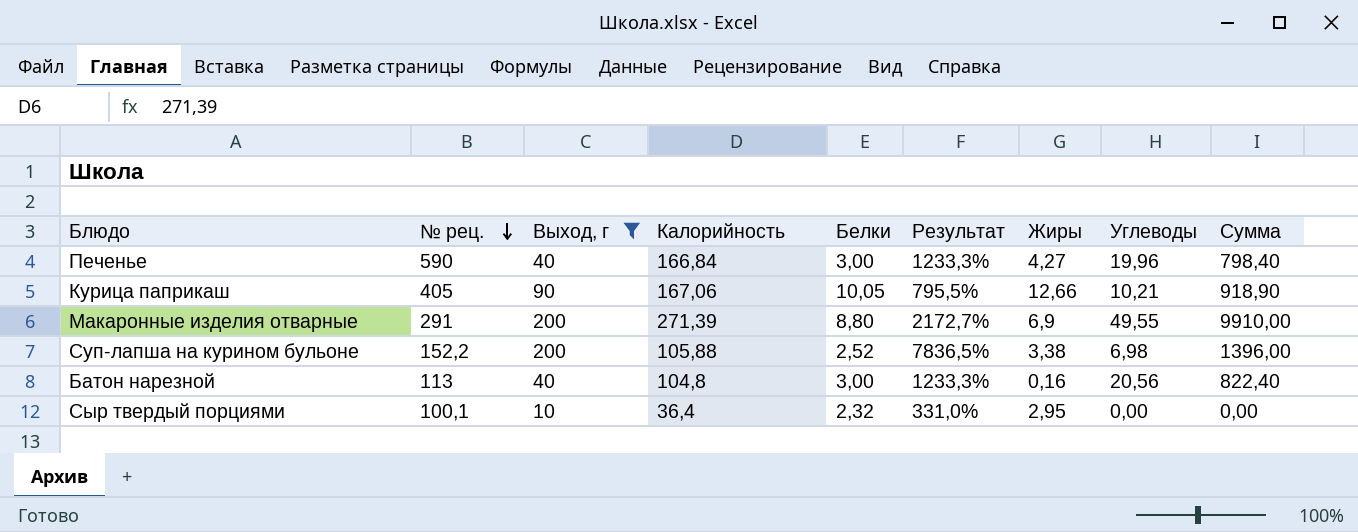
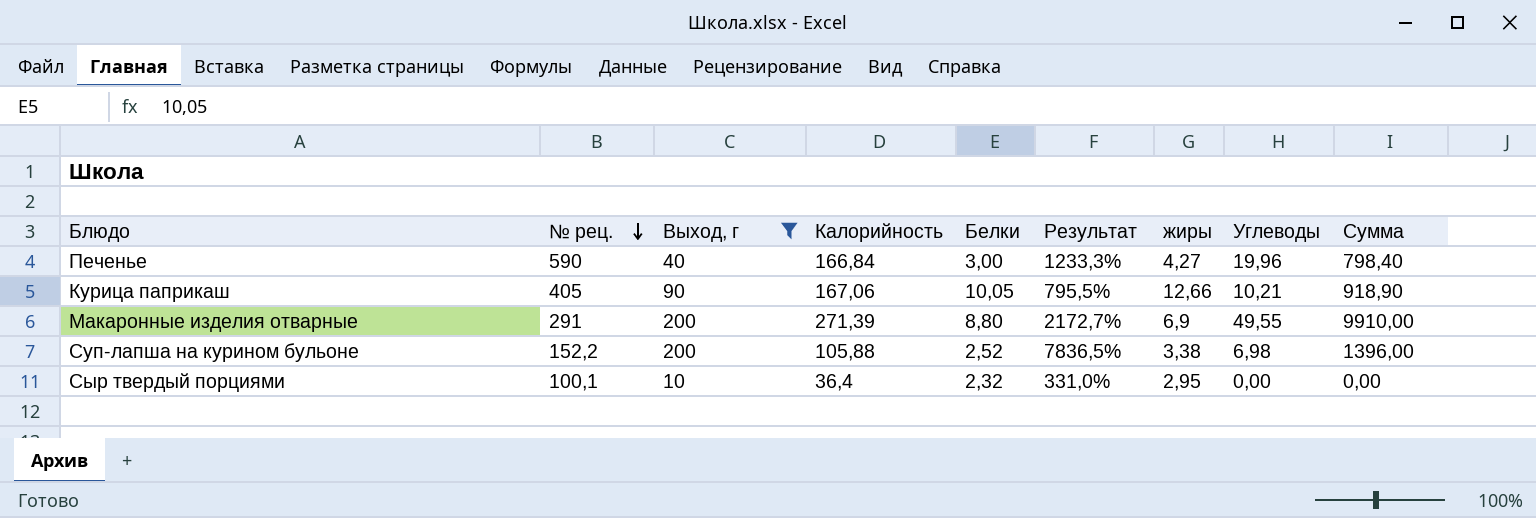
column name: Жиры -> жиры
row Батон нарезной: 113 | 40 | 104,8 | 3,00 | 1233,3% | 0,16 | 20,56 | 822,40 -> none

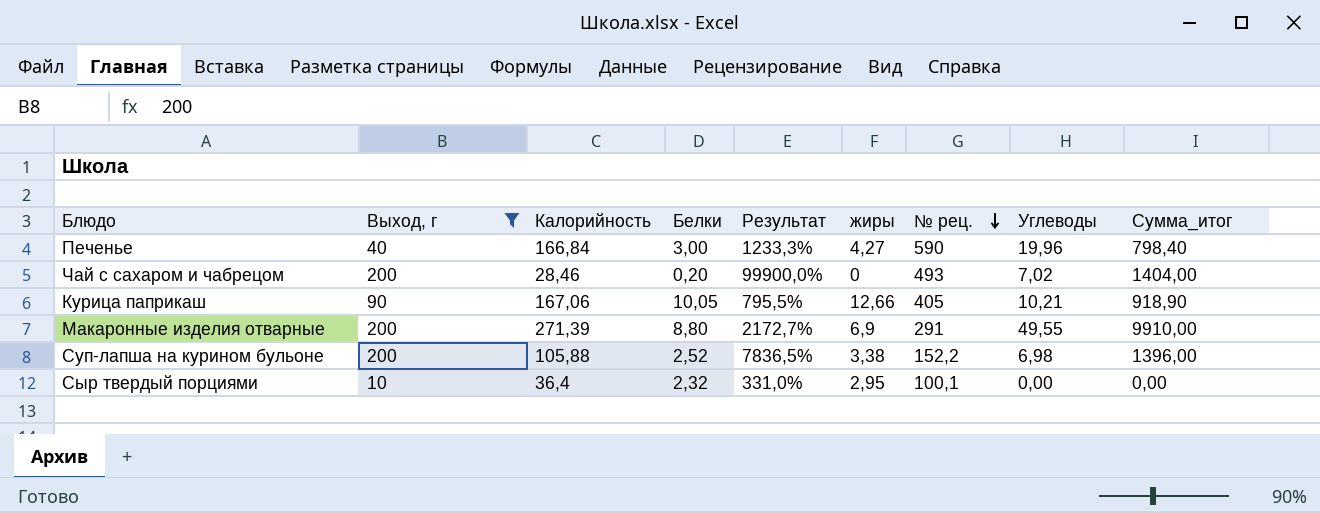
column № рец. | position: 2 -> 7
column name: Сумма -> Сумма_итог
row Чай с сахаром и чабрецом: none -> 200 | 28,46 | 0,20 | 99900,0% | 0 | 493 | 7,02 | 1404,00

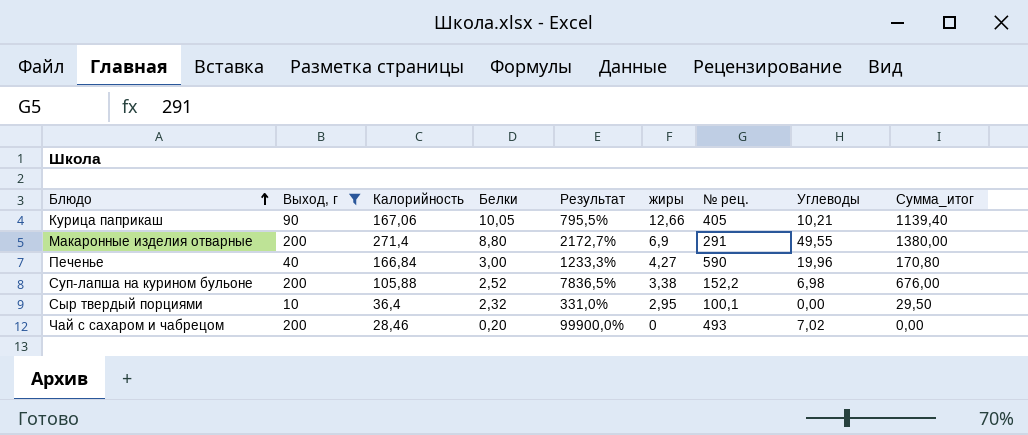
row order: № рец. descending -> Блюдо ascending
column Сумма_итог | formula: [Выход, г] * [Углеводы] -> [Выход, г] * [жиры]
Макаронные изделия отварные | Калорийность: 271,39 -> 271,4

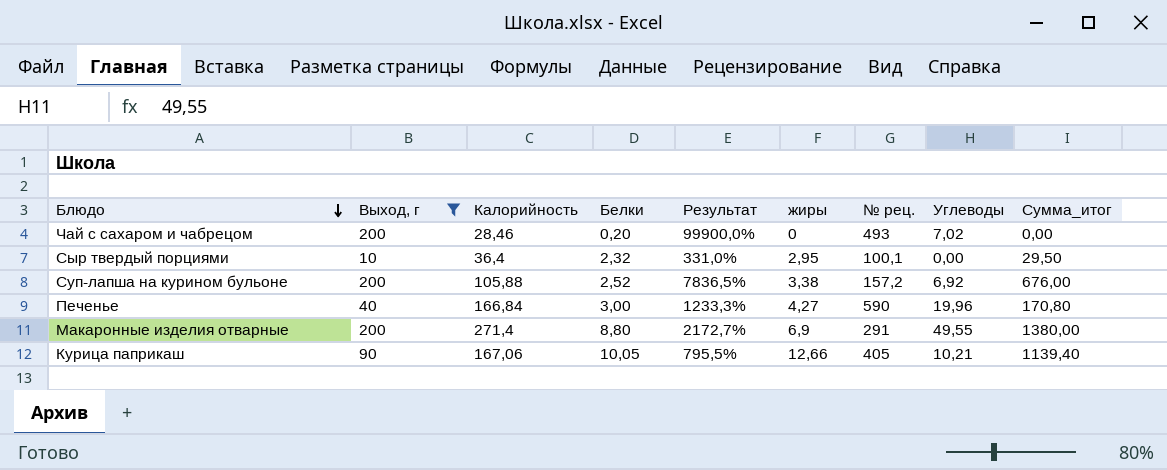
row order: Блюдо ascending -> Блюдо descending
Суп-лапша на курином бульоне | № рец.: 152,2 -> 157,2
Суп-лапша на курином бульоне | Углеводы: 6,98 -> 6,92

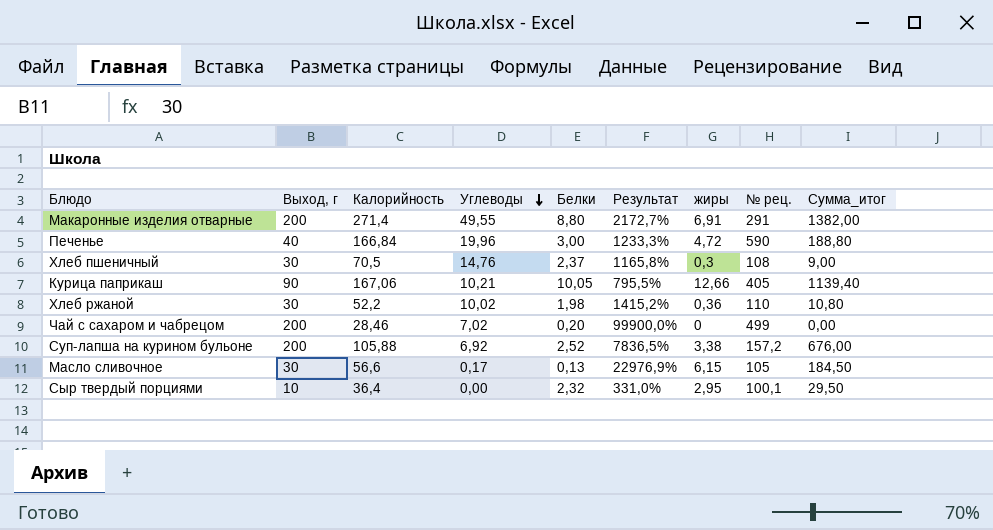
filter: Выход, г != 30 -> none
row order: Блюдо descending -> Углеводы descending
column Углеводы | position: 8 -> 4
Макаронные изделия отварные | жиры: 6,9 -> 6,91
Макаронные изделия отварные | Сумма_итог: 1380,00 -> 1382,00
Печенье | жиры: 4,27 -> 4,72
Печенье | Сумма_итог: 170,80 -> 188,80
Чай с сахаром и чабрецом | № рец.: 493 -> 499

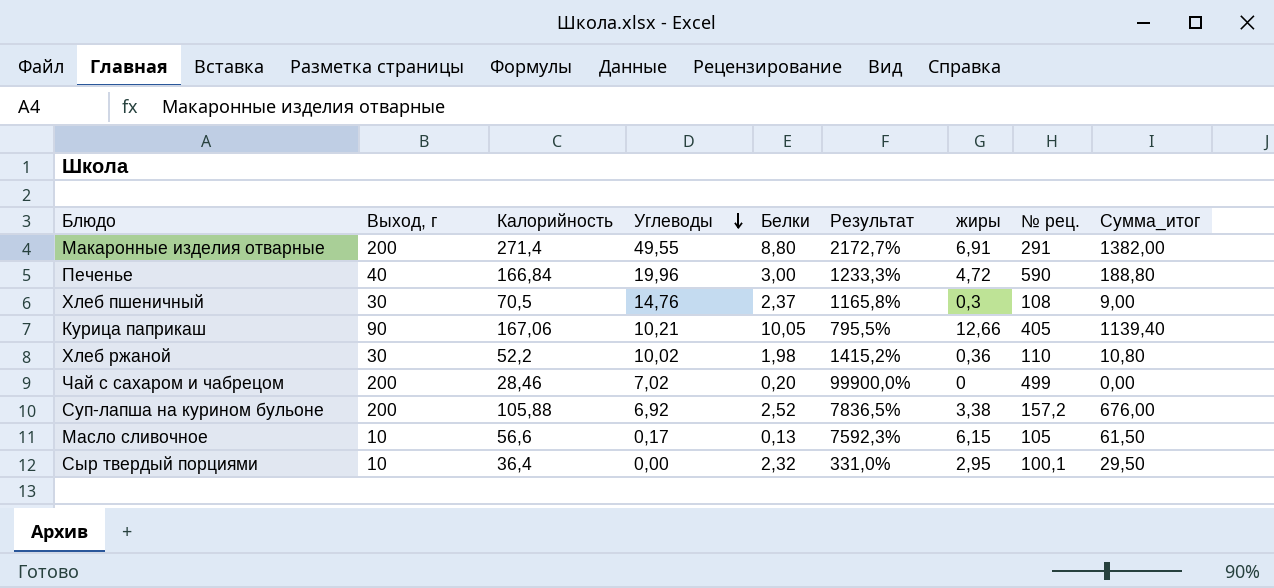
Масло сливочное | Выход, г: 30 -> 10
Масло сливочное | Результат: 22976,9% -> 7592,3%
Масло сливочное | Сумма_итог: 184,50 -> 61,50

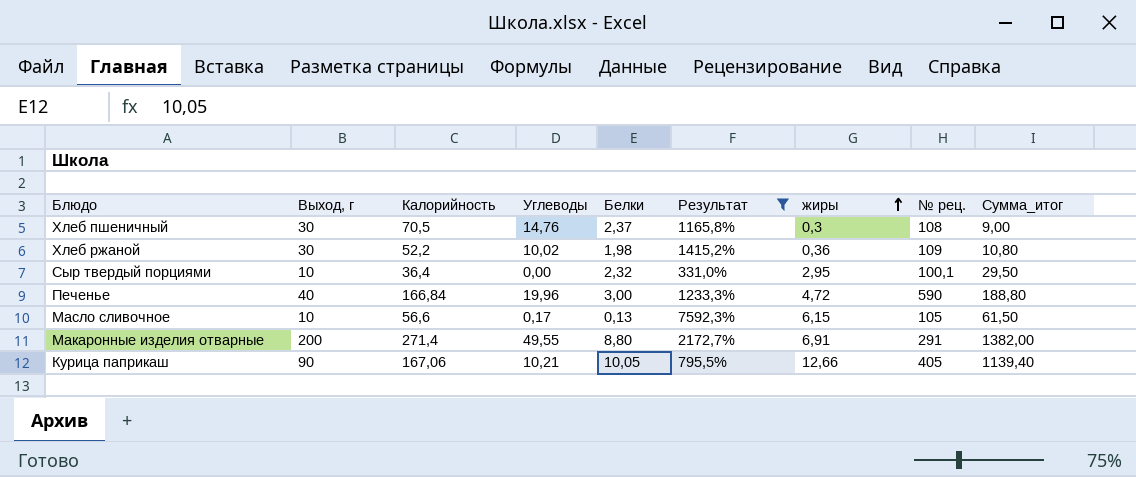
filter: none -> Результат <= 7592,3%
row order: Углеводы descending -> жиры ascending
Хлеб ржаной | № рец.: 110 -> 109

